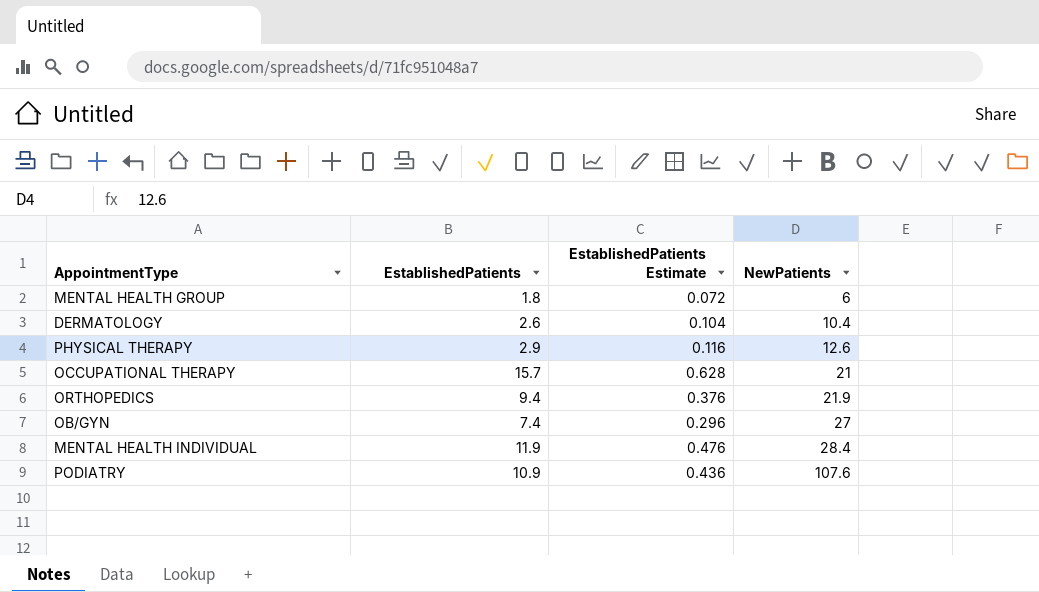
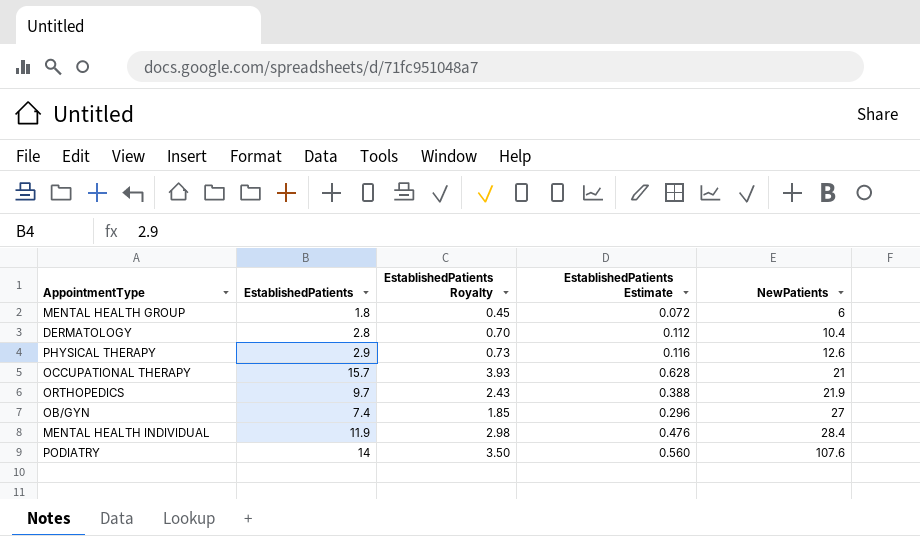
column EstablishedPatients Royalty | formula: none -> [EstablishedPatients] * 0.25
DERMATOLOGY | EstablishedPatients: 2.6 -> 2.8
DERMATOLOGY | EstablishedPatients Estimate: 0.104 -> 0.112
ORTHOPEDICS | EstablishedPatients: 9.4 -> 9.7
ORTHOPEDICS | EstablishedPatients Estimate: 0.376 -> 0.388
PODIATRY | EstablishedPatients: 10.9 -> 14
PODIATRY | EstablishedPatients Estimate: 0.436 -> 0.560

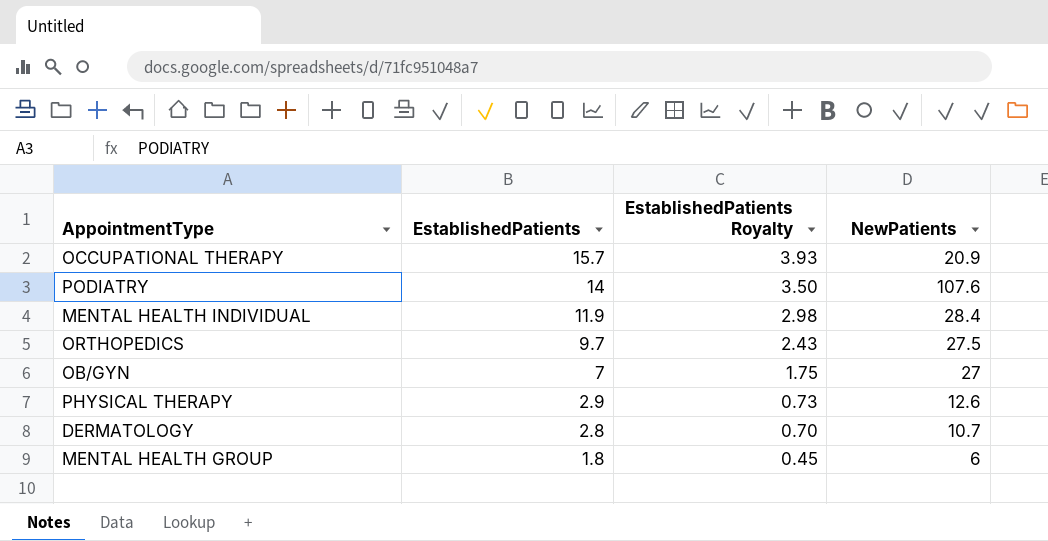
row order: NewPatients ascending -> EstablishedPatients descending
column EstablishedPatients Estimate | formula: [EstablishedPatients] * 0.04 -> none
OCCUPATIONAL THERAPY | NewPatients: 21 -> 20.9
ORTHOPEDICS | NewPatients: 21.9 -> 27.5
OB/GYN | EstablishedPatients: 7.4 -> 7
OB/GYN | EstablishedPatients Royalty: 1.85 -> 1.75
DERMATOLOGY | NewPatients: 10.4 -> 10.7

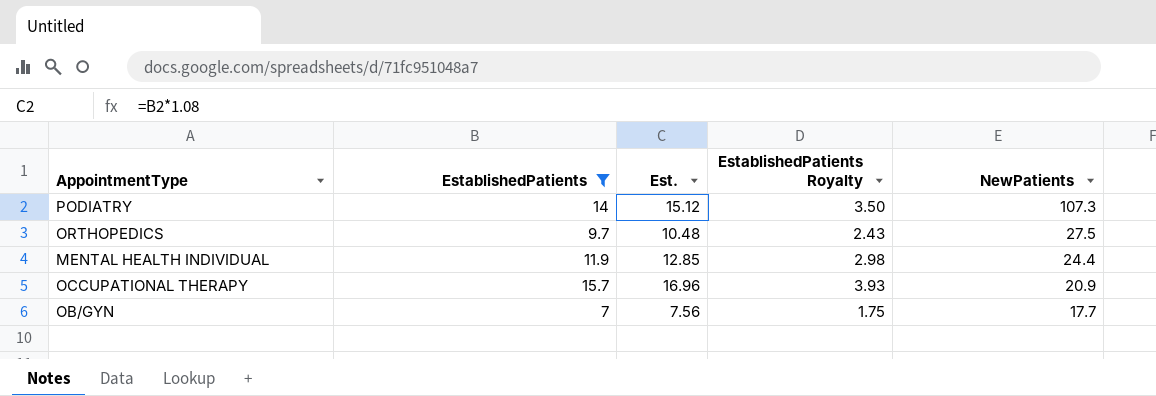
filter: none -> EstablishedPatients >= 7
row order: EstablishedPatients descending -> NewPatients descending
column Est. | formula: none -> [EstablishedPatients] * 1.08
PODIATRY | NewPatients: 107.6 -> 107.3
MENTAL HEALTH INDIVIDUAL | NewPatients: 28.4 -> 24.4
OB/GYN | NewPatients: 27 -> 17.7

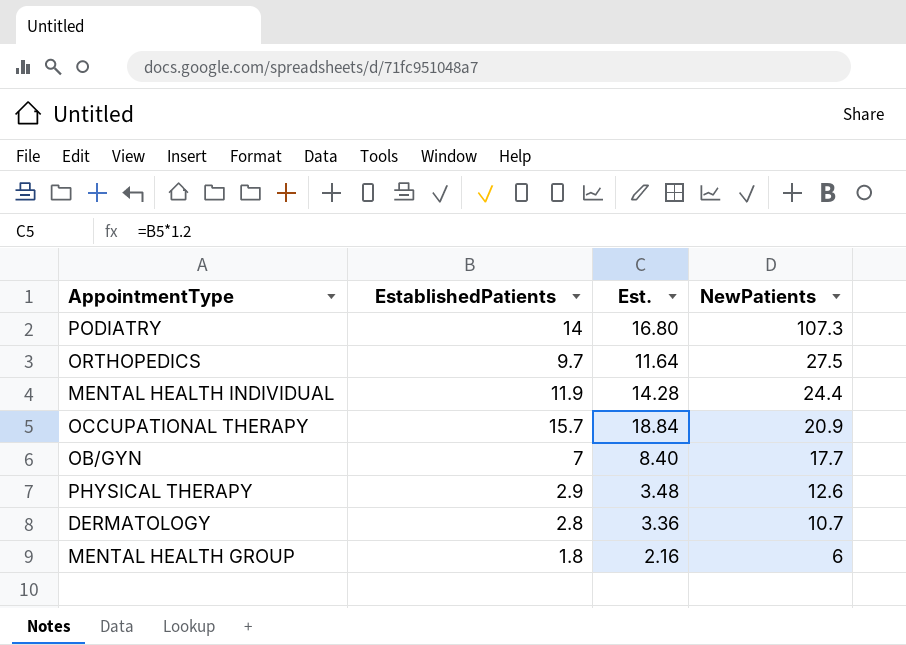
filter: EstablishedPatients >= 7 -> none
column EstablishedPatients Royalty | formula: [EstablishedPatients] * 0.25 -> none
column Est. | formula: [EstablishedPatients] * 1.08 -> [EstablishedPatients] * 1.2

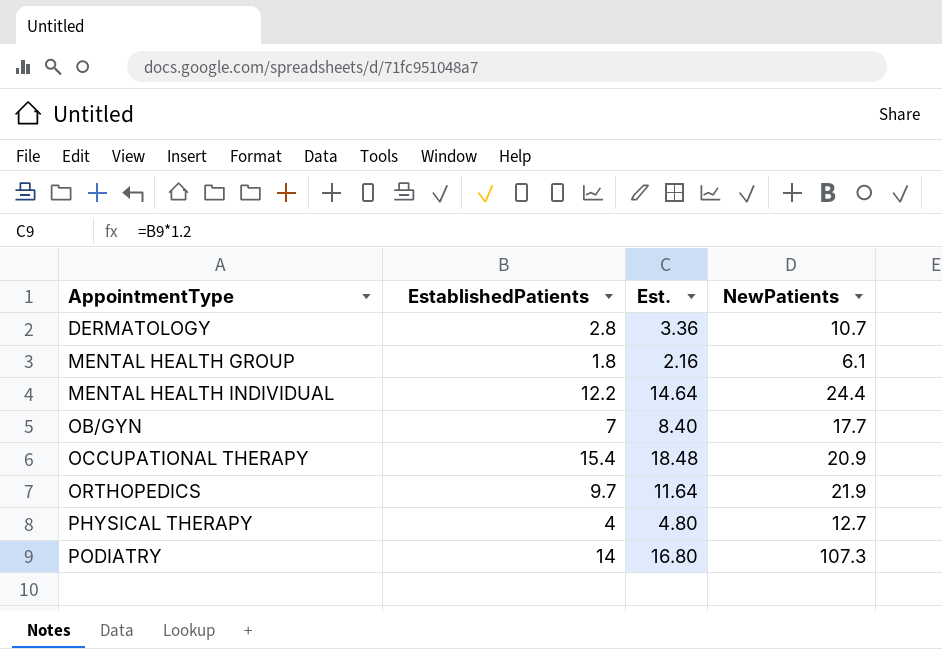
row order: NewPatients descending -> AppointmentType ascending
MENTAL HEALTH GROUP | NewPatients: 6 -> 6.1
MENTAL HEALTH INDIVIDUAL | EstablishedPatients: 11.9 -> 12.2
MENTAL HEALTH INDIVIDUAL | Est.: 14.28 -> 14.64
OCCUPATIONAL THERAPY | EstablishedPatients: 15.7 -> 15.4
OCCUPATIONAL THERAPY | Est.: 18.84 -> 18.48
ORTHOPEDICS | NewPatients: 27.5 -> 21.9
PHYSICAL THERAPY | EstablishedPatients: 2.9 -> 4
PHYSICAL THERAPY | Est.: 3.48 -> 4.80
PHYSICAL THERAPY | NewPatients: 12.6 -> 12.7

